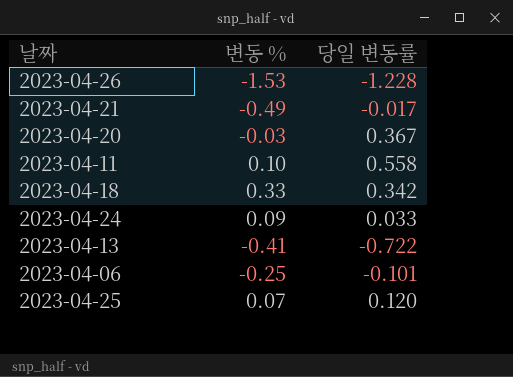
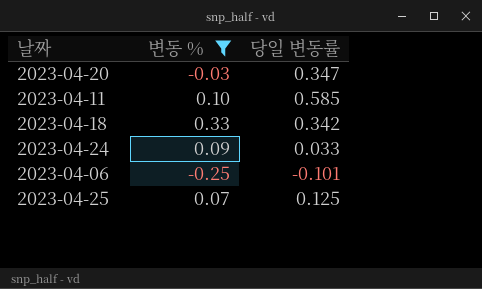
filter: none -> 변동 % >= -0.25
2023-04-20 | 당일 변동률: 0.367 -> 0.347
2023-04-11 | 당일 변동률: 0.558 -> 0.585
2023-04-25 | 당일 변동률: 0.120 -> 0.125

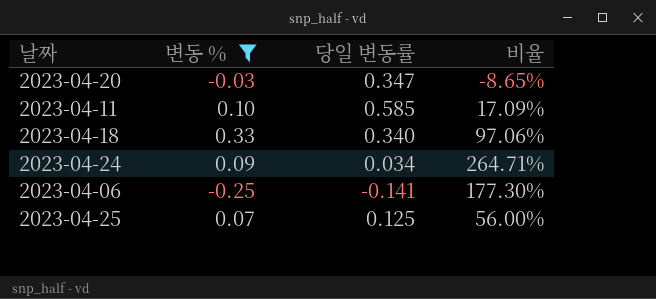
column 비율 | formula: none -> [변동 %] / [당일 변동률]
2023-04-18 | 당일 변동률: 0.342 -> 0.340
2023-04-24 | 당일 변동률: 0.033 -> 0.034
2023-04-06 | 당일 변동률: -0.101 -> -0.141

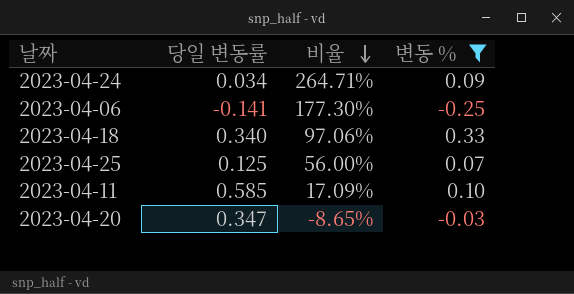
row order: none -> 비율 descending
column 변동 % | position: 2 -> 4

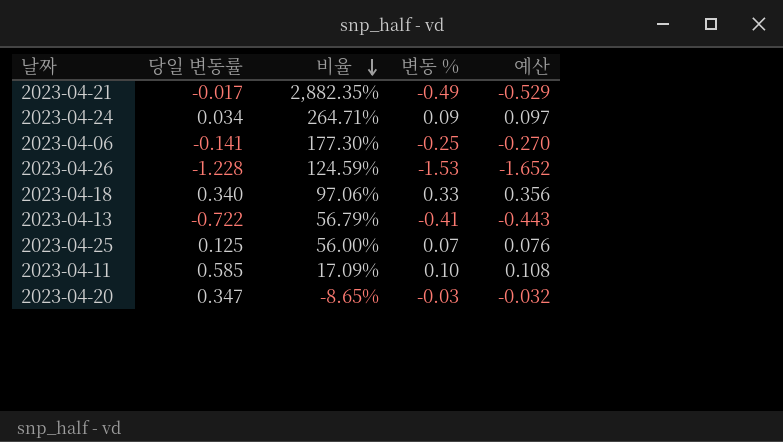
filter: 변동 % >= -0.25 -> none
column 예산 | formula: none -> [변동 %] * 1.08

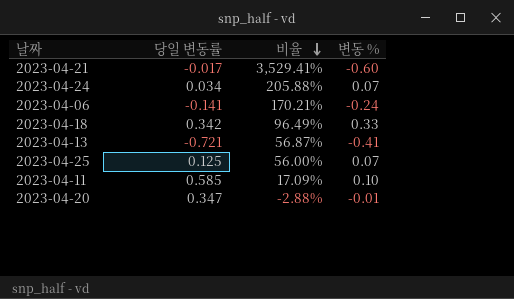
column 예산 | formula: [변동 %] * 1.08 -> none
row 2023-04-26: -1.228 | 124.59% | -1.53 | -1.652 -> none
2023-04-21 | 비율: 2,882.35% -> 3,529.41%
2023-04-21 | 변동 %: -0.49 -> -0.60
2023-04-24 | 비율: 264.71% -> 205.88%
2023-04-24 | 변동 %: 0.09 -> 0.07
2023-04-06 | 비율: 177.30% -> 170.21%
2023-04-06 | 변동 %: -0.25 -> -0.24
2023-04-18 | 당일 변동률: 0.340 -> 0.342
2023-04-18 | 비율: 97.06% -> 96.49%
2023-04-13 | 당일 변동률: -0.722 -> -0.721
2023-04-13 | 비율: 56.79% -> 56.87%
2023-04-20 | 비율: -8.65% -> -2.88%
2023-04-20 | 변동 %: -0.03 -> -0.01

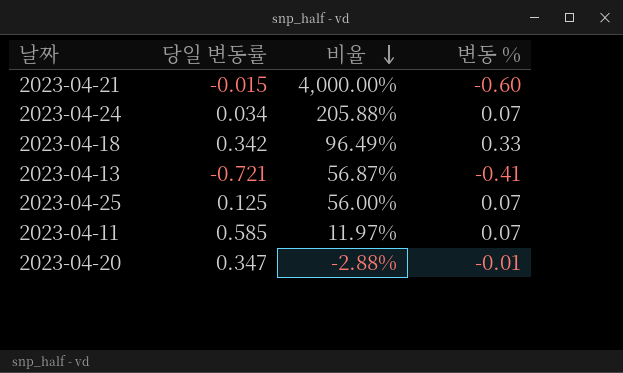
row 2023-04-06: -0.141 | 170.21% | -0.24 -> none
2023-04-21 | 당일 변동률: -0.017 -> -0.015
2023-04-21 | 비율: 3,529.41% -> 4,000.00%
2023-04-11 | 비율: 17.09% -> 11.97%
2023-04-11 | 변동 %: 0.10 -> 0.07

